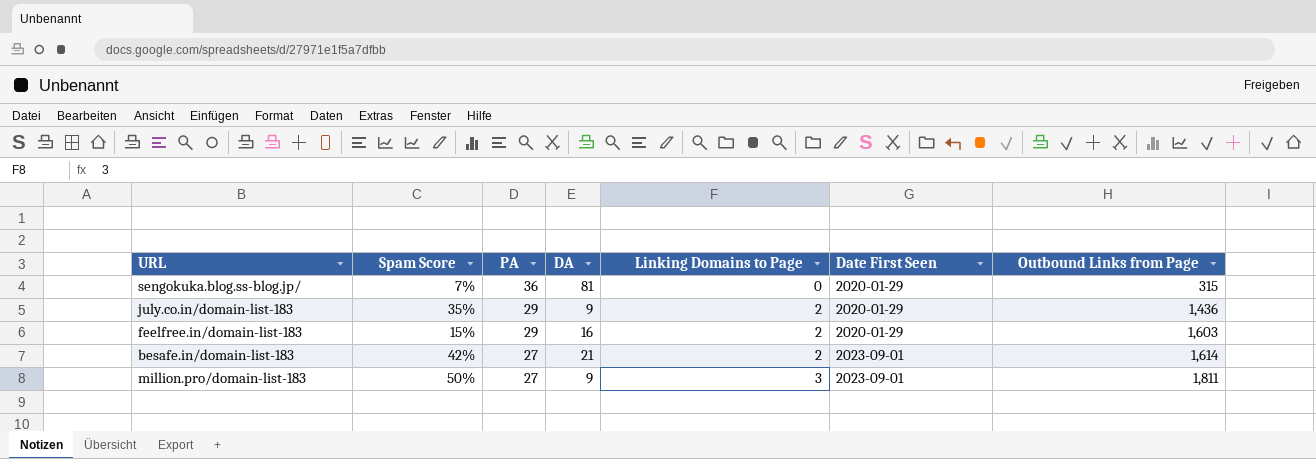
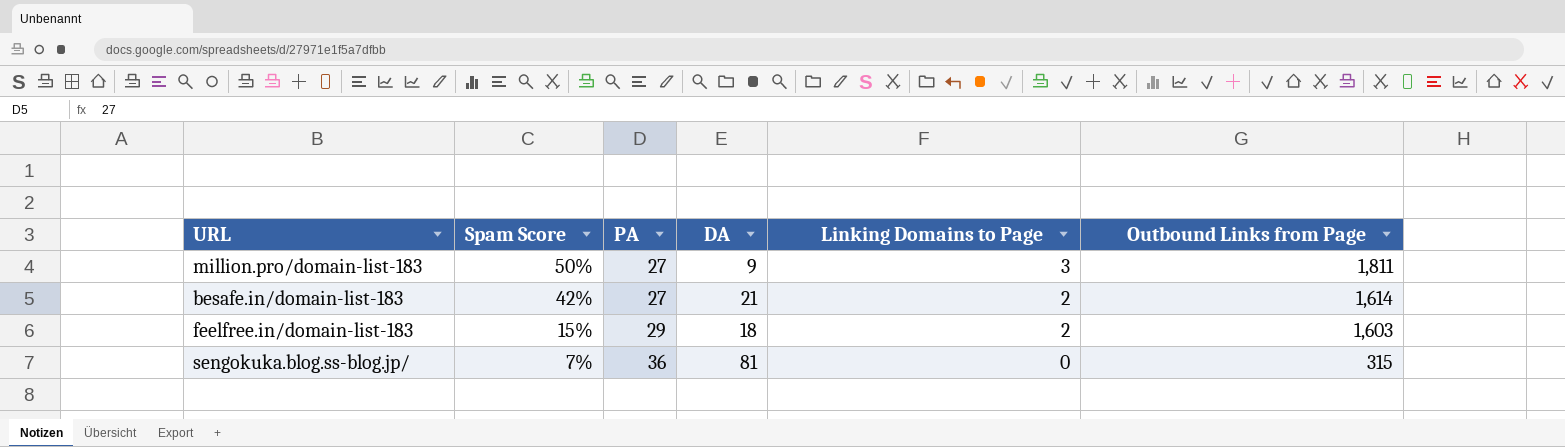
row order: PA descending -> Spam Score descending
column Date First Seen | position: 6 -> none
row july.co.in/domain-list-183: 35% | 29 | 9 | 2 | 2020-01-29 | 1,436 -> none
feelfree.in/domain-list-183 | DA: 16 -> 18

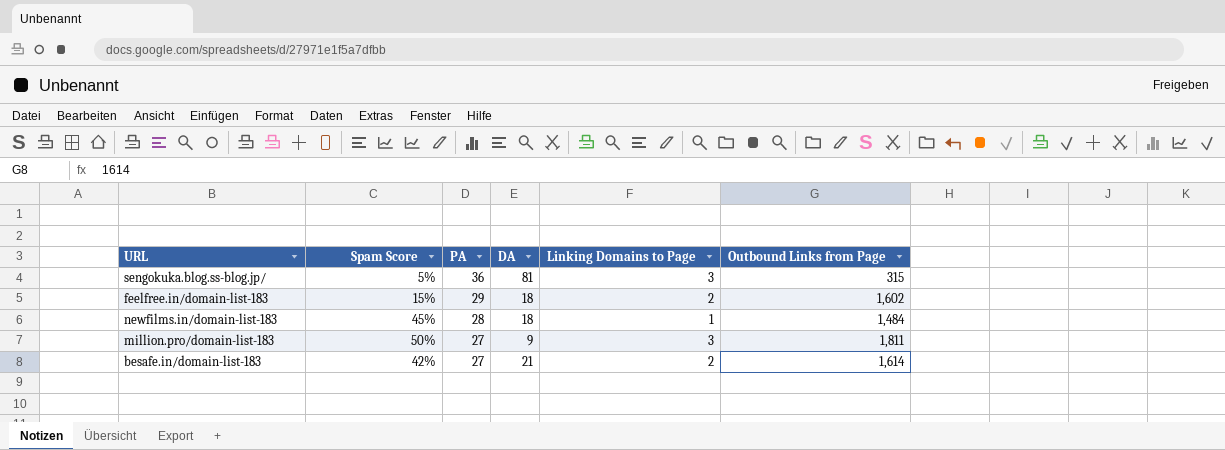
row order: Spam Score descending -> PA descending
sengokuka.blog.ss-blog.jp/ | Spam Score: 7% -> 5%
sengokuka.blog.ss-blog.jp/ | Linking Domains to Page: 0 -> 3
feelfree.in/domain-list-183 | Outbound Links from Page: 1,603 -> 1,602
row newfilms.in/domain-list-183: none -> 45% | 28 | 18 | 1 | 1,484

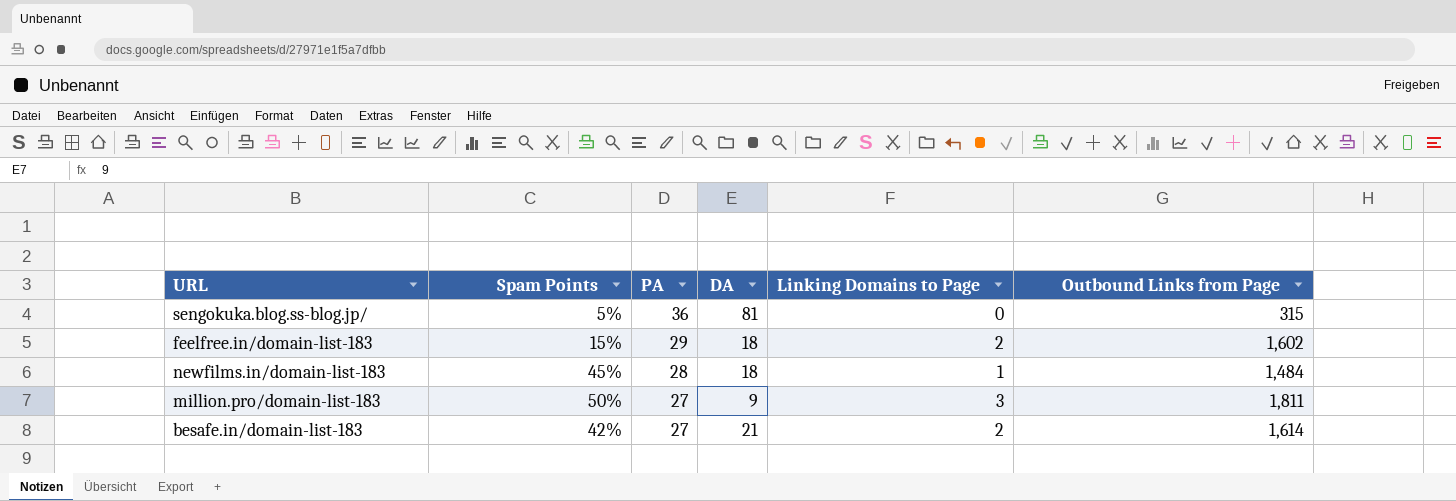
column name: Spam Score -> Spam Points
sengokuka.blog.ss-blog.jp/ | Linking Domains to Page: 3 -> 0

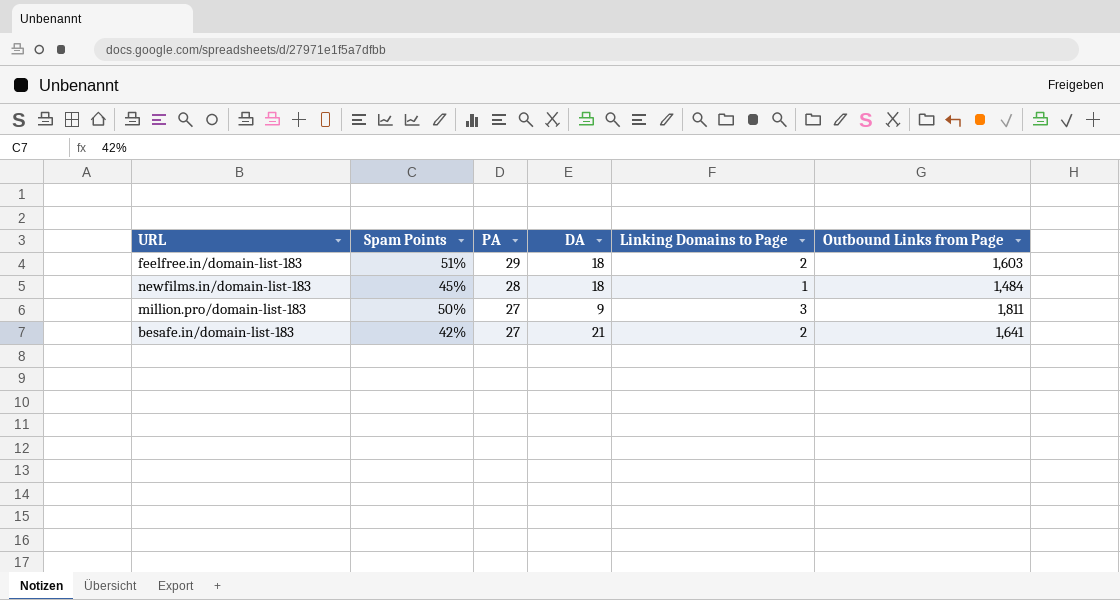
row sengokuka.blog.ss-blog.jp/: 5% | 36 | 81 | 0 | 315 -> none
feelfree.in/domain-list-183 | Spam Points: 15% -> 51%
feelfree.in/domain-list-183 | Outbound Links from Page: 1,602 -> 1,603
besafe.in/domain-list-183 | Outbound Links from Page: 1,614 -> 1,641

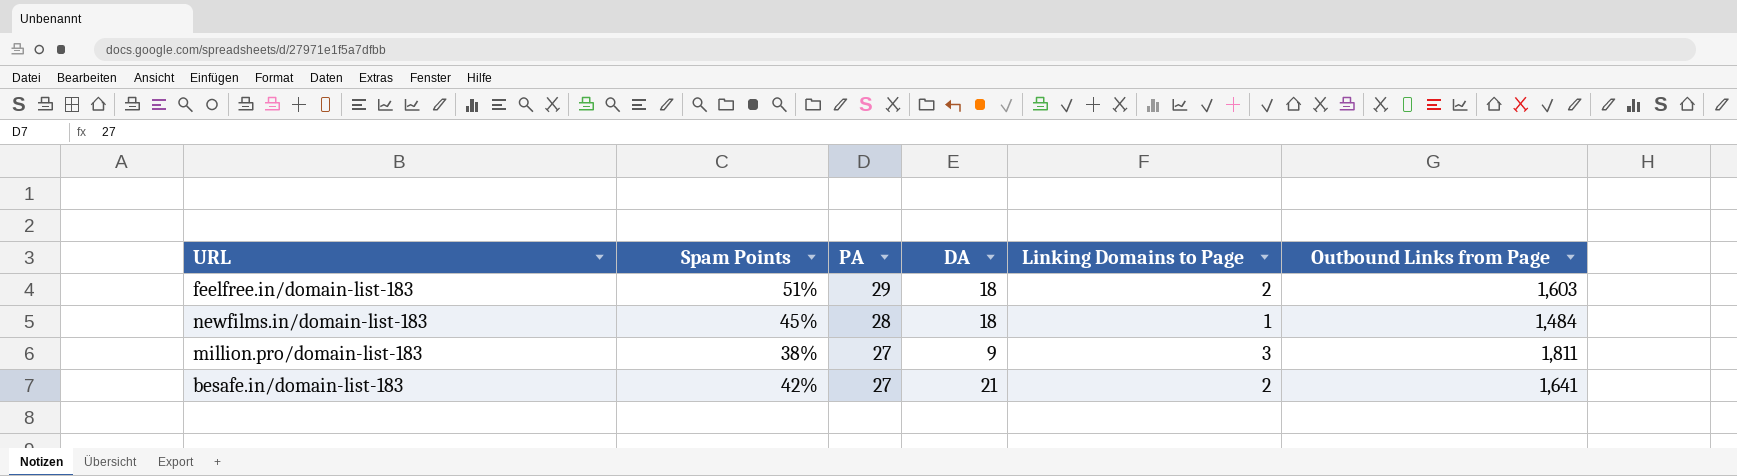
million.pro/domain-list-183 | Spam Points: 50% -> 38%

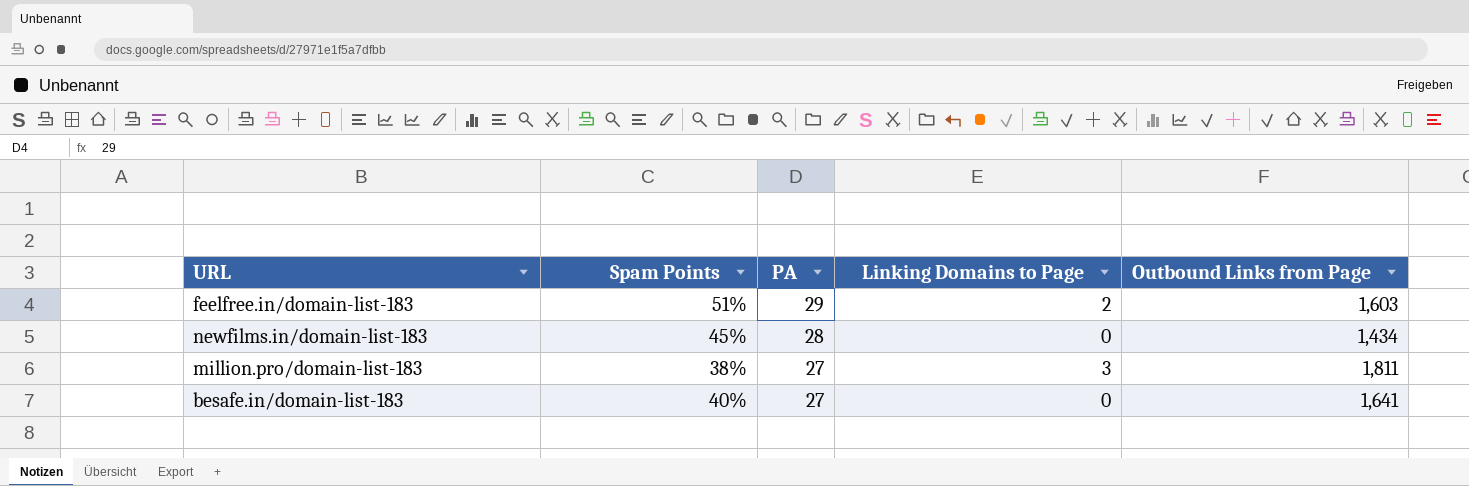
column DA | position: 4 -> none
newfilms.in/domain-list-183 | Linking Domains to Page: 1 -> 0
newfilms.in/domain-list-183 | Outbound Links from Page: 1,484 -> 1,434
besafe.in/domain-list-183 | Spam Points: 42% -> 40%
besafe.in/domain-list-183 | Linking Domains to Page: 2 -> 0

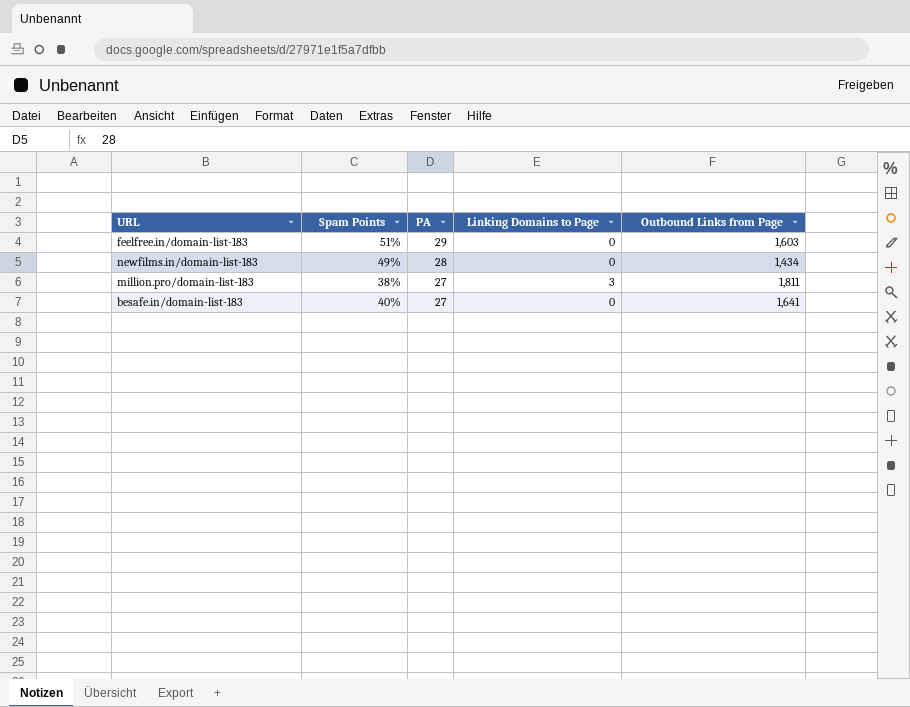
feelfree.in/domain-list-183 | Linking Domains to Page: 2 -> 0
newfilms.in/domain-list-183 | Spam Points: 45% -> 49%

